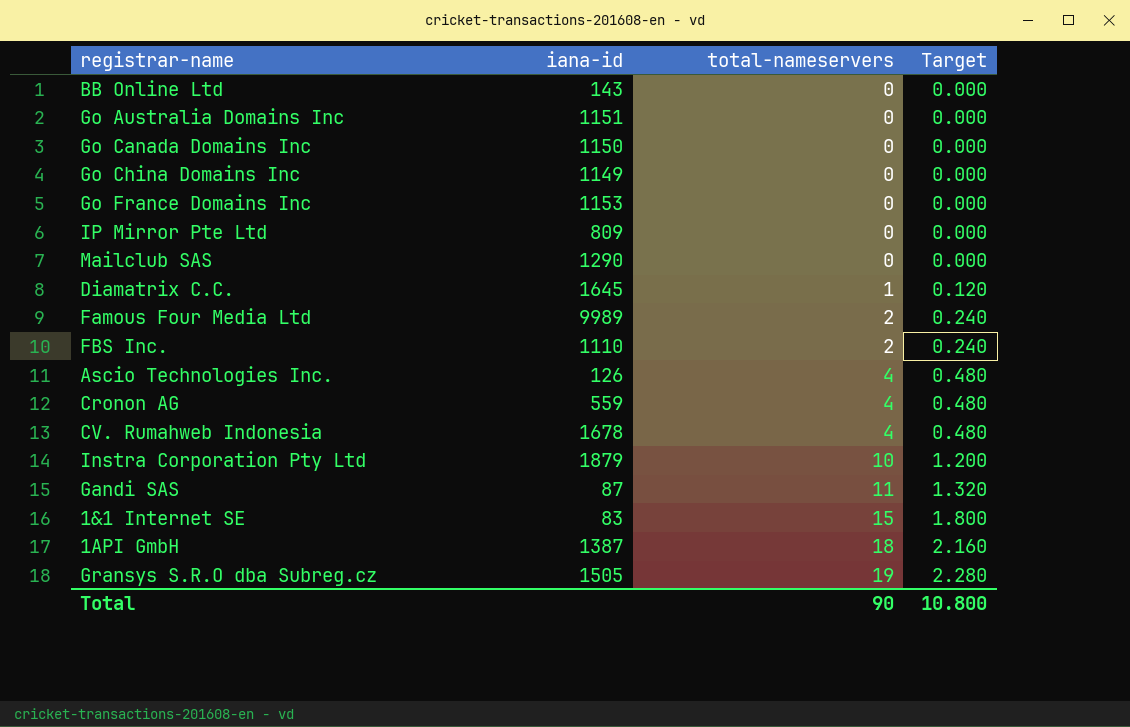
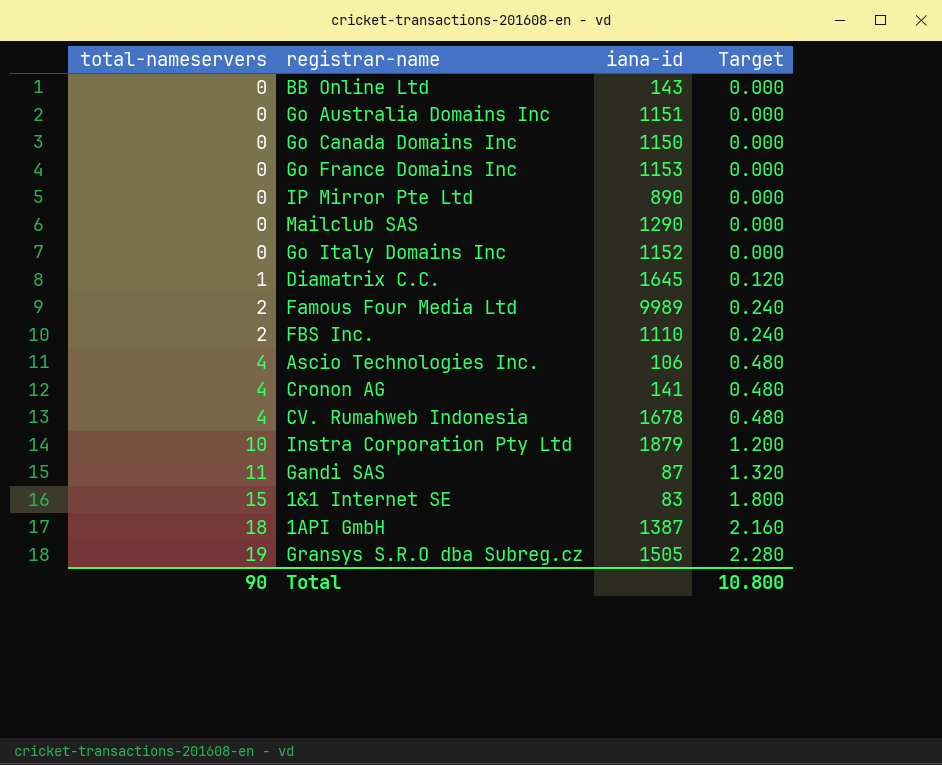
column total-nameservers | position: 3 -> 1
row Go China Domains Inc: 1149 | 0 | 0.000 -> none
IP Mirror Pte Ltd | iana-id: 809 -> 890
row Go Italy Domains Inc: none -> 0 | 1152 | 0.000
Ascio Technologies Inc. | iana-id: 126 -> 106
Cronon AG | iana-id: 559 -> 141

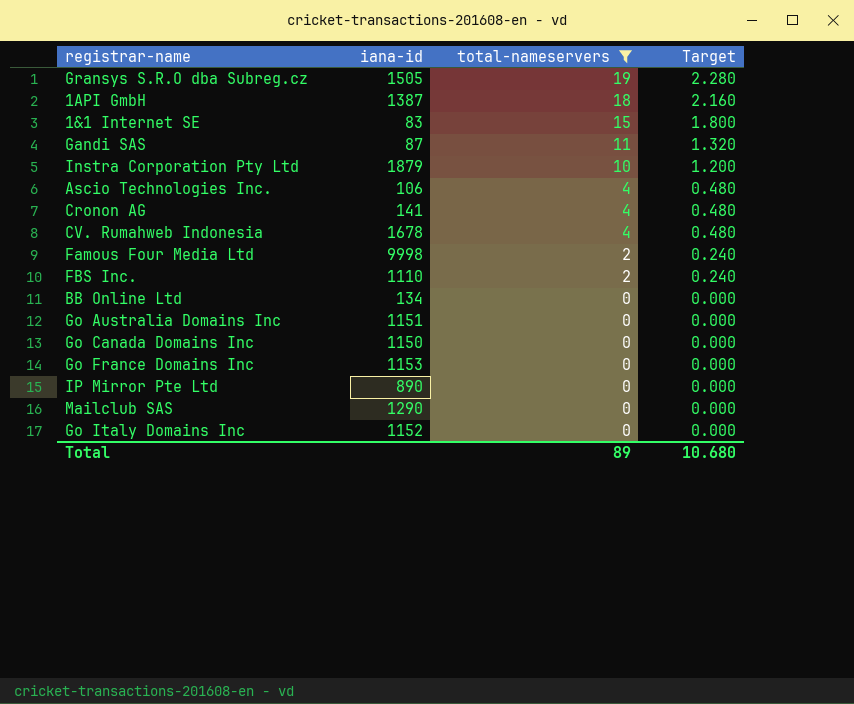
filter: none -> total-nameservers != 1
row order: total-nameservers ascending -> total-nameservers descending
column total-nameservers | position: 1 -> 3
Famous Four Media Ltd | iana-id: 9989 -> 9998
BB Online Ltd | iana-id: 143 -> 134
Total | total-nameservers: 90 -> 89
Total | Target: 10.800 -> 10.680

